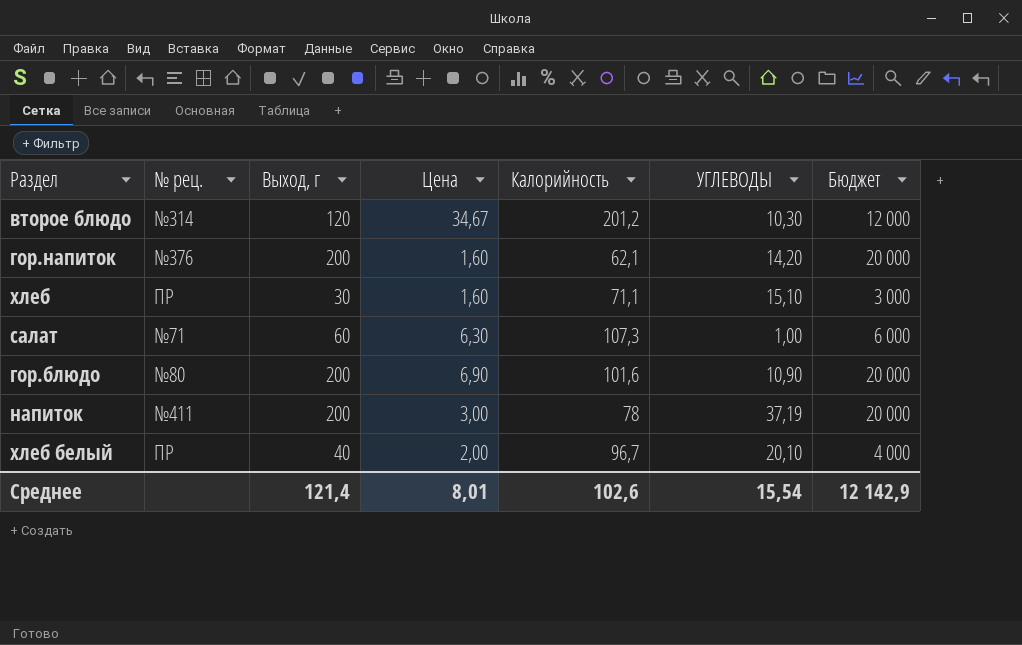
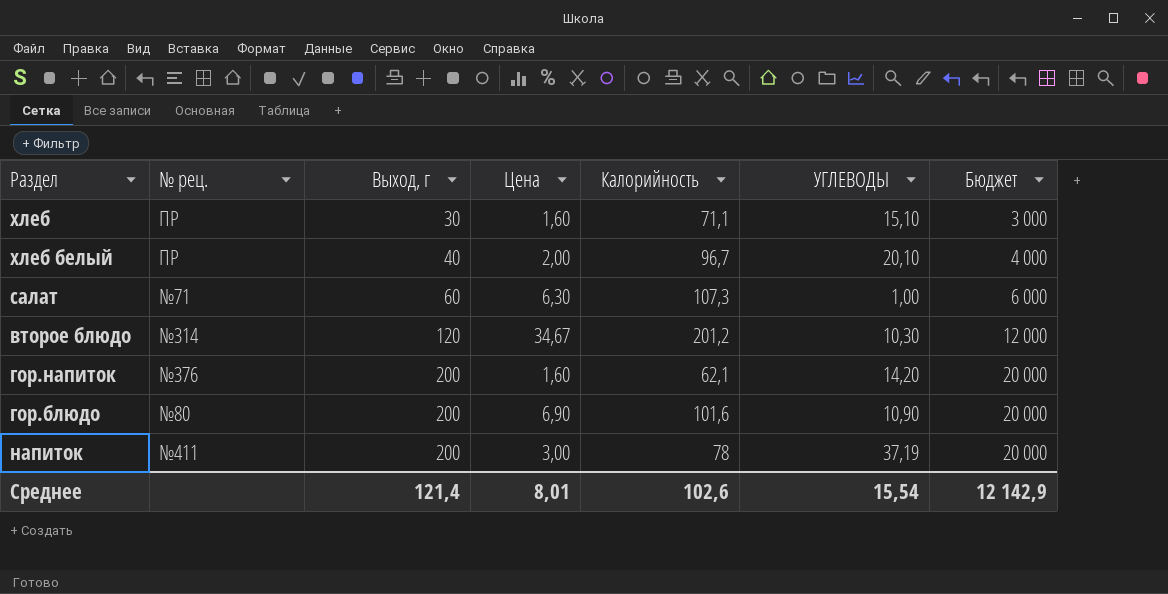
row order: none -> Выход, г ascending

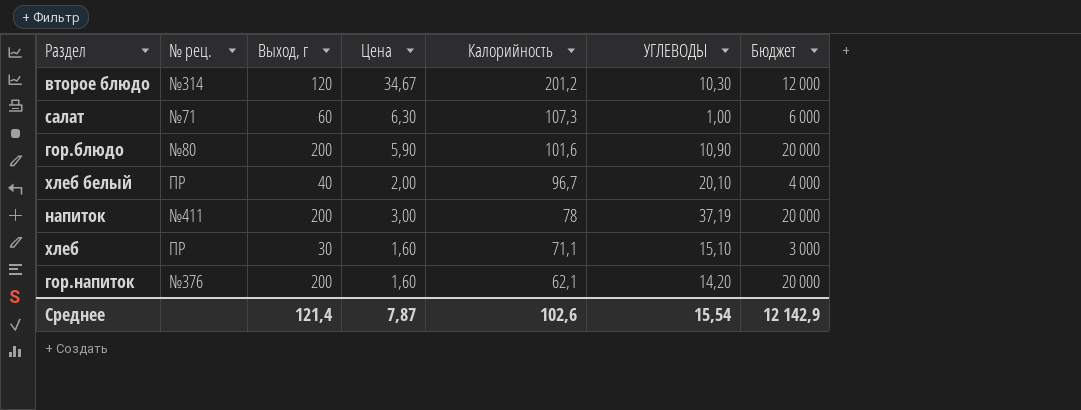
row order: Выход, г ascending -> Калорийность descending
гор.блюдо | Цена: 6,90 -> 5,90
Среднее | Цена: 8,01 -> 7,87

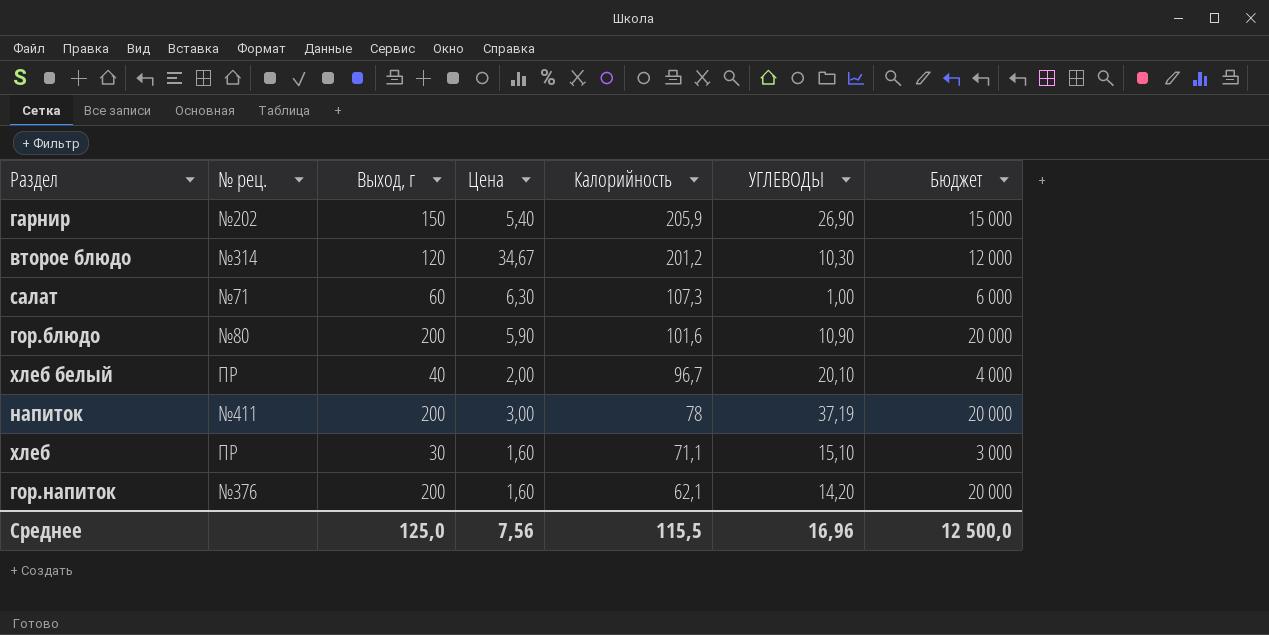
row гарнир: none -> №202 | 150 | 5,40 | 205,9 | 26,90 | 15 000
Среднее | Выход, г: 121,4 -> 125,0
Среднее | Цена: 7,87 -> 7,56
Среднее | Калорийность: 102,6 -> 115,5
Среднее | УГЛЕВОДЫ: 15,54 -> 16,96
Среднее | Бюджет: 12 142,9 -> 12 500,0

